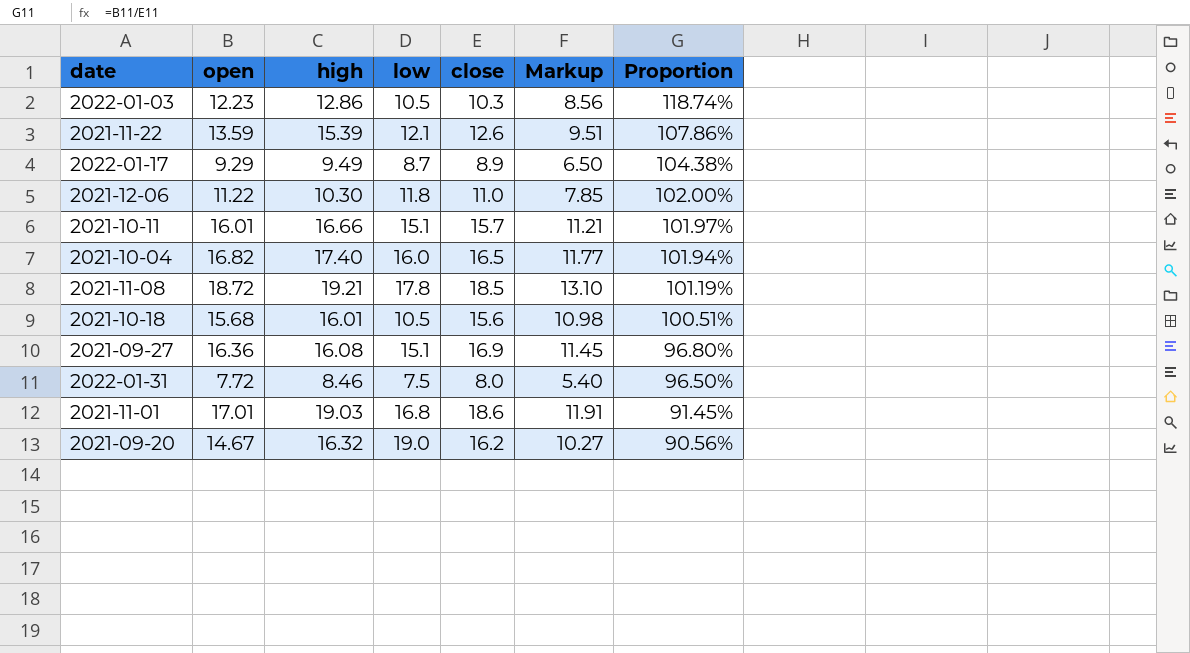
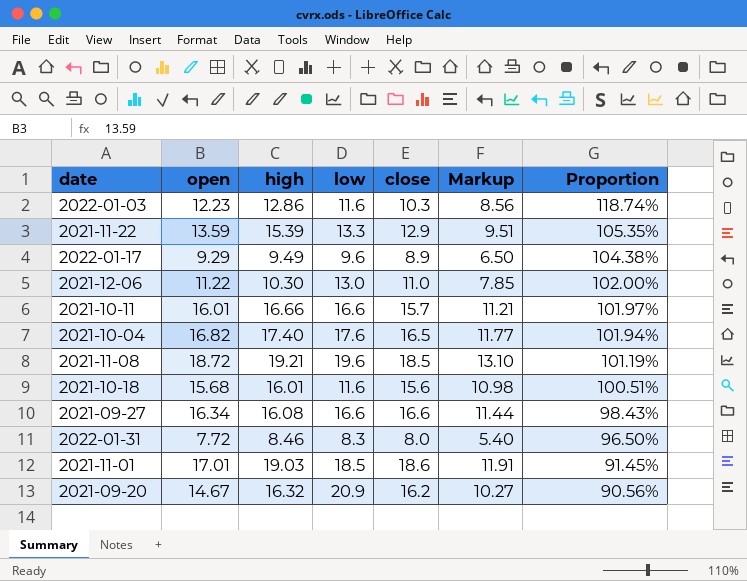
2022-01-03 | low: 10.5 -> 11.6
2021-11-22 | low: 12.1 -> 13.3
2021-11-22 | close: 12.6 -> 12.9
2021-11-22 | Proportion: 107.86% -> 105.35%
2022-01-17 | low: 8.7 -> 9.6
2021-12-06 | low: 11.8 -> 13.0
2021-10-11 | low: 15.1 -> 16.6
2021-10-04 | low: 16.0 -> 17.6
2021-11-08 | low: 17.8 -> 19.6
2021-10-18 | low: 10.5 -> 11.6
2021-09-27 | open: 16.36 -> 16.34
2021-09-27 | low: 15.1 -> 16.6
2021-09-27 | close: 16.9 -> 16.6
2021-09-27 | Markup: 11.45 -> 11.44
2021-09-27 | Proportion: 96.80% -> 98.43%
2022-01-31 | low: 7.5 -> 8.3
2021-11-01 | low: 16.8 -> 18.5
2021-09-20 | low: 19.0 -> 20.9

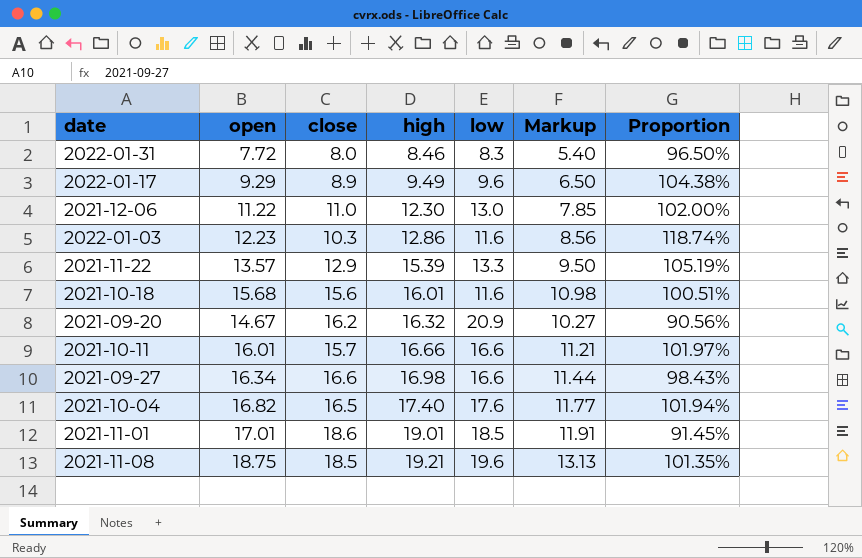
row order: Proportion descending -> high ascending
column close | position: 5 -> 3
2021-12-06 | high: 10.30 -> 12.30
2021-11-22 | open: 13.59 -> 13.57
2021-11-22 | Markup: 9.51 -> 9.50
2021-11-22 | Proportion: 105.35% -> 105.19%
2021-09-27 | high: 16.08 -> 16.98
2021-11-01 | high: 19.03 -> 19.01
2021-11-08 | open: 18.72 -> 18.75
2021-11-08 | Markup: 13.10 -> 13.13
2021-11-08 | Proportion: 101.19% -> 101.35%

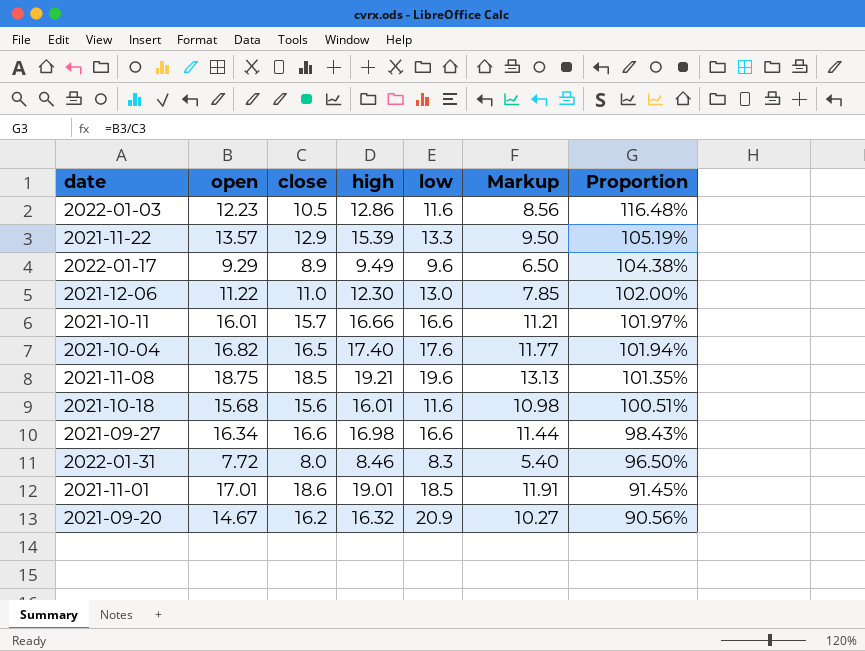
row order: high ascending -> Proportion descending
2022-01-03 | close: 10.3 -> 10.5
2022-01-03 | Proportion: 118.74% -> 116.48%

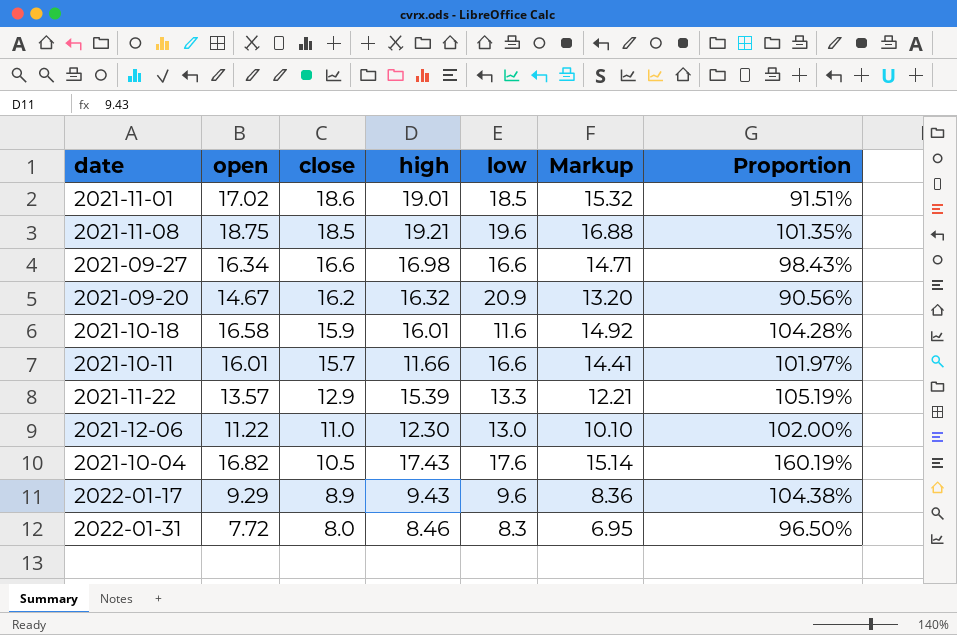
row order: Proportion descending -> close descending
column Markup | formula: [open] * 0.7 -> [open] * 0.9
row 2022-01-03: 12.23 | 10.5 | 12.86 | 11.6 | 8.56 | 116.48% -> none
2021-11-01 | open: 17.01 -> 17.02
2021-11-01 | Proportion: 91.45% -> 91.51%
2021-10-18 | open: 15.68 -> 16.58
2021-10-18 | close: 15.6 -> 15.9
2021-10-18 | Proportion: 100.51% -> 104.28%
2021-10-11 | high: 16.66 -> 11.66
2021-10-04 | close: 16.5 -> 10.5
2021-10-04 | high: 17.40 -> 17.43
2021-10-04 | Proportion: 101.94% -> 160.19%
2022-01-17 | high: 9.49 -> 9.43

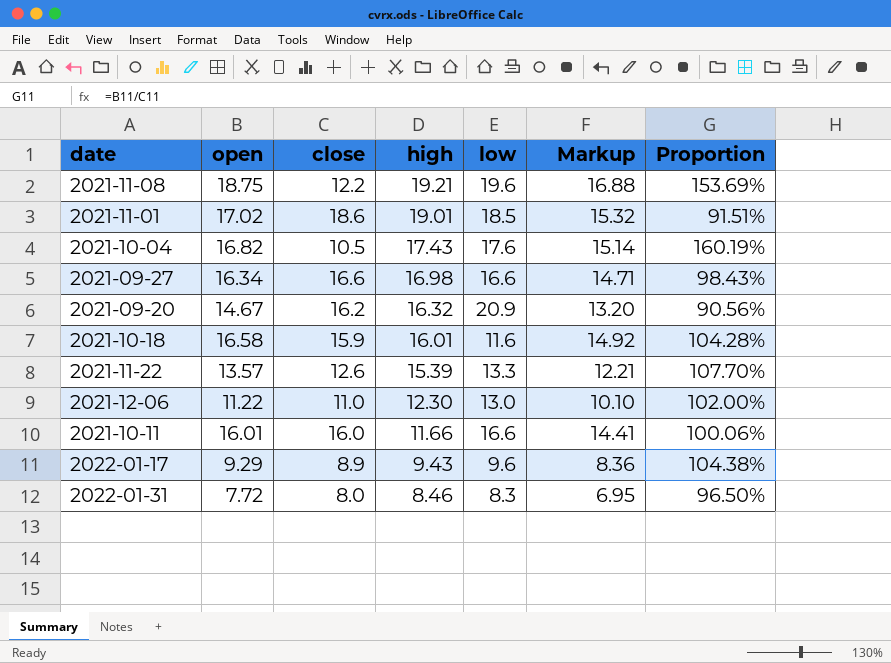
row order: close descending -> high descending
2021-11-08 | close: 18.5 -> 12.2
2021-11-08 | Proportion: 101.35% -> 153.69%
2021-11-22 | close: 12.9 -> 12.6
2021-11-22 | Proportion: 105.19% -> 107.70%
2021-10-11 | close: 15.7 -> 16.0
2021-10-11 | Proportion: 101.97% -> 100.06%

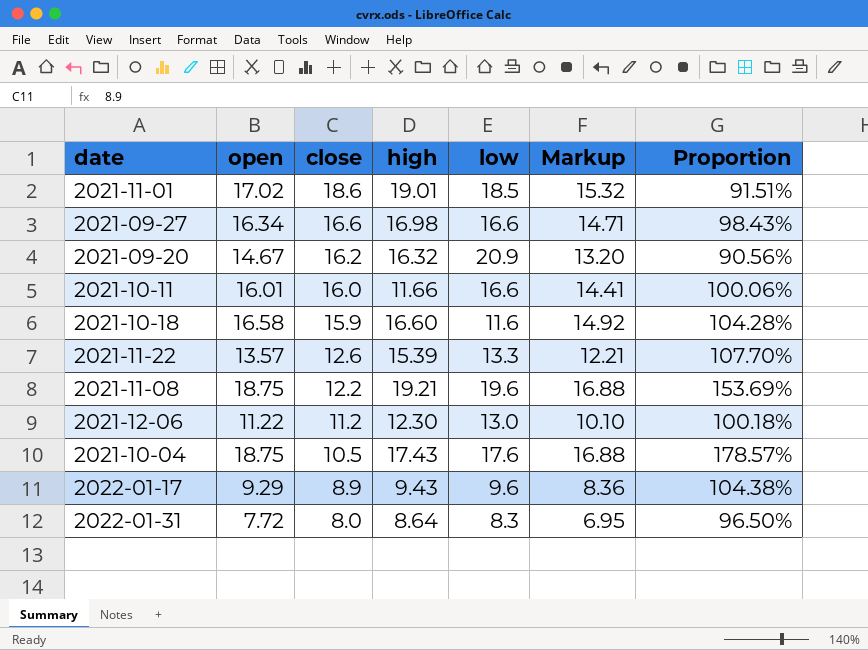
row order: high descending -> close descending
2021-10-18 | high: 16.01 -> 16.60
2021-12-06 | close: 11.0 -> 11.2
2021-12-06 | Proportion: 102.00% -> 100.18%
2021-10-04 | open: 16.82 -> 18.75
2021-10-04 | Markup: 15.14 -> 16.88
2021-10-04 | Proportion: 160.19% -> 178.57%
2022-01-31 | high: 8.46 -> 8.64

